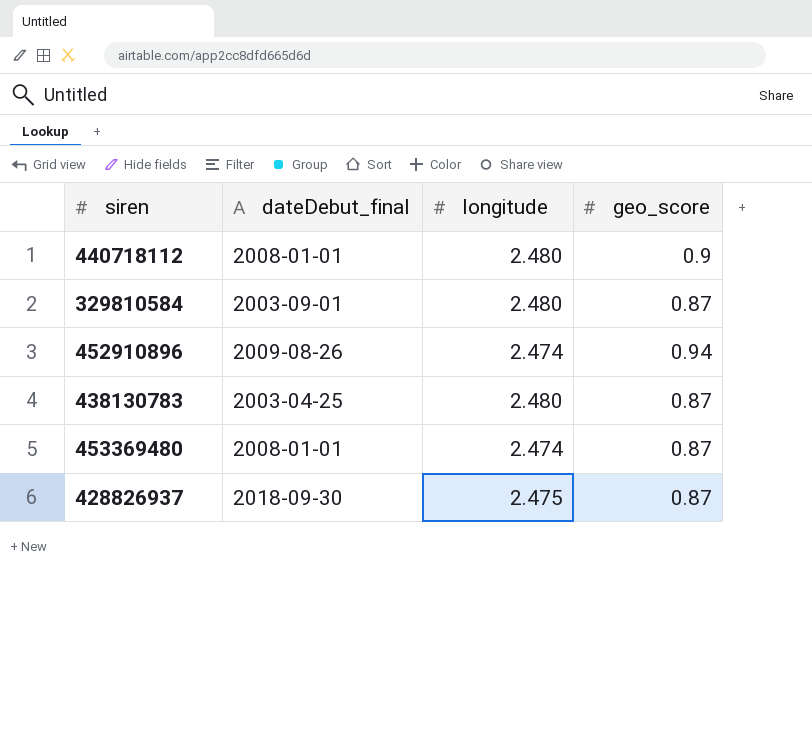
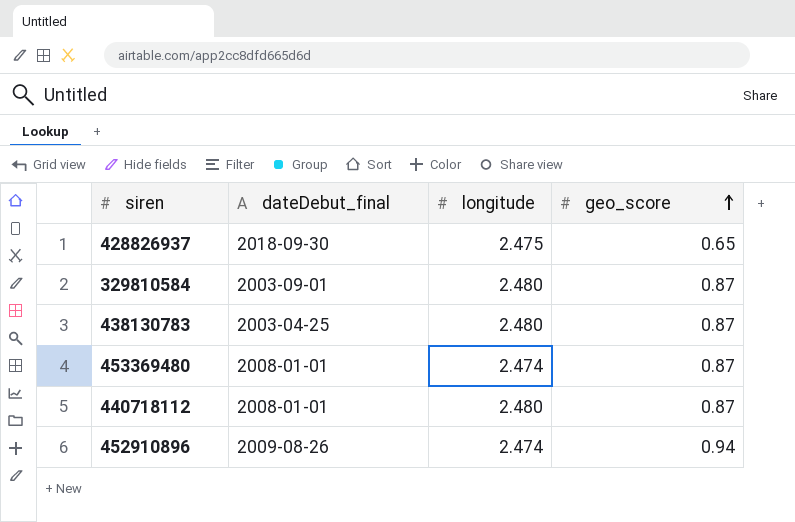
row order: none -> geo_score ascending
428826937 | geo_score: 0.87 -> 0.65
440718112 | geo_score: 0.9 -> 0.87

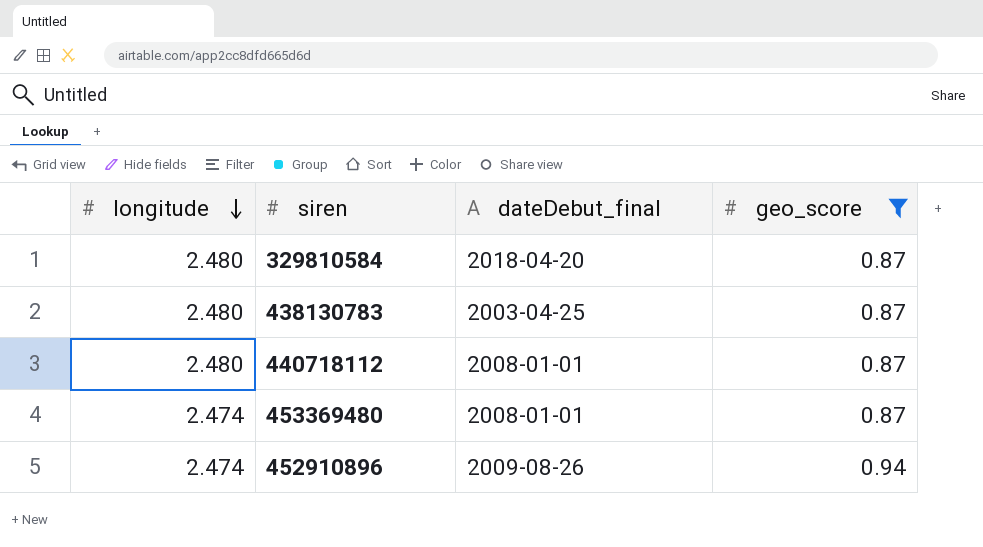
filter: none -> geo_score != 0.65
row order: geo_score ascending -> longitude descending
column longitude | position: 3 -> 1
329810584 | dateDebut_final: 2003-09-01 -> 2018-04-20

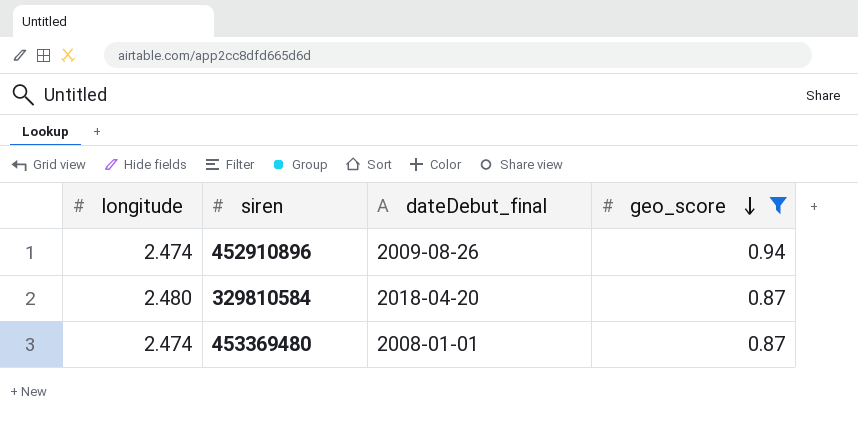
row order: longitude descending -> geo_score descending
row 438130783: 2.480 | 2003-04-25 | 0.87 -> none
row 440718112: 2.480 | 2008-01-01 | 0.87 -> none

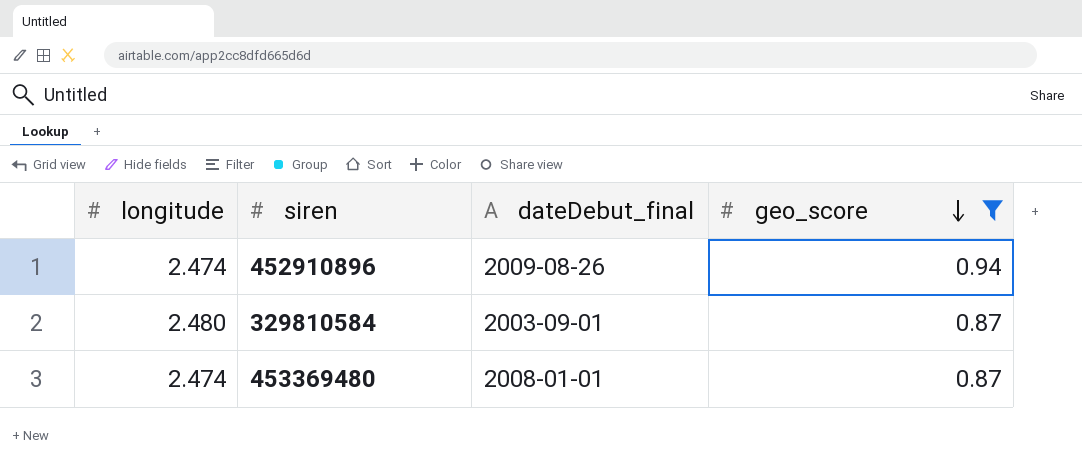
329810584 | dateDebut_final: 2018-04-20 -> 2003-09-01

